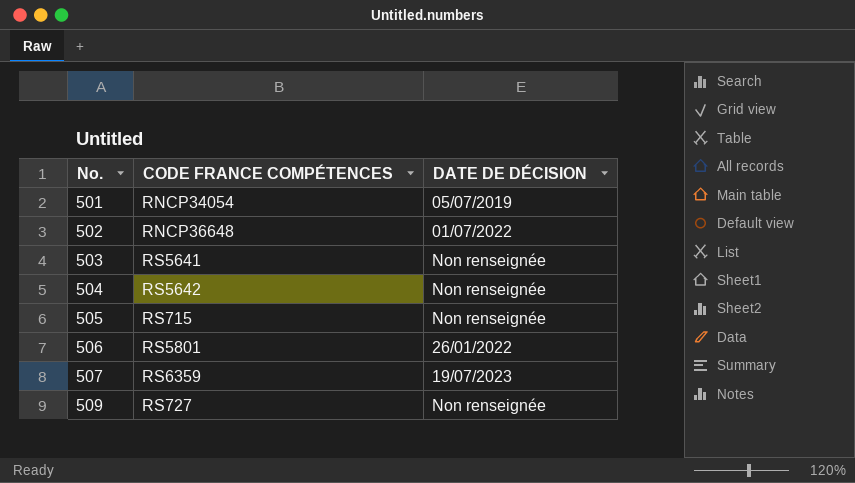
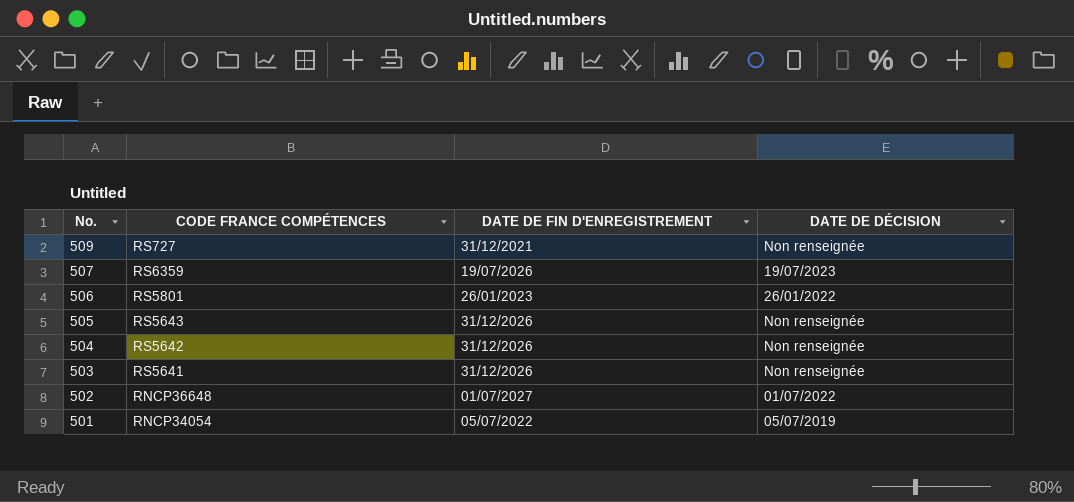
row order: No. ascending -> No. descending
column DATE DE FIN D'ENREGISTREMENT | position: none -> 3
505 | CODE FRANCE COMPÉTENCES: RS715 -> RS5643

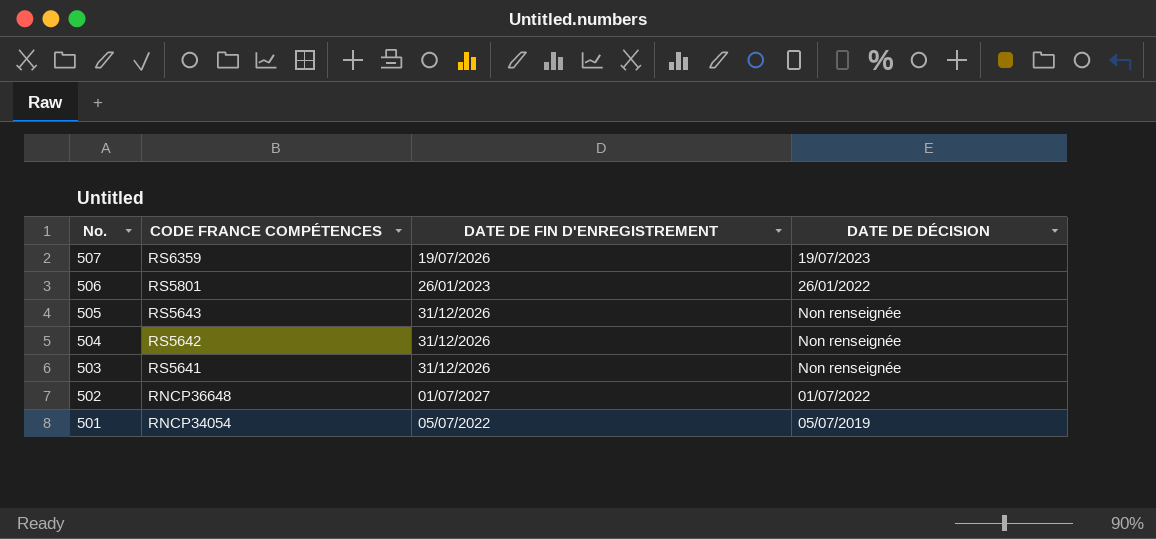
row 509: RS727 | 31/12/2021 | Non renseignée -> none

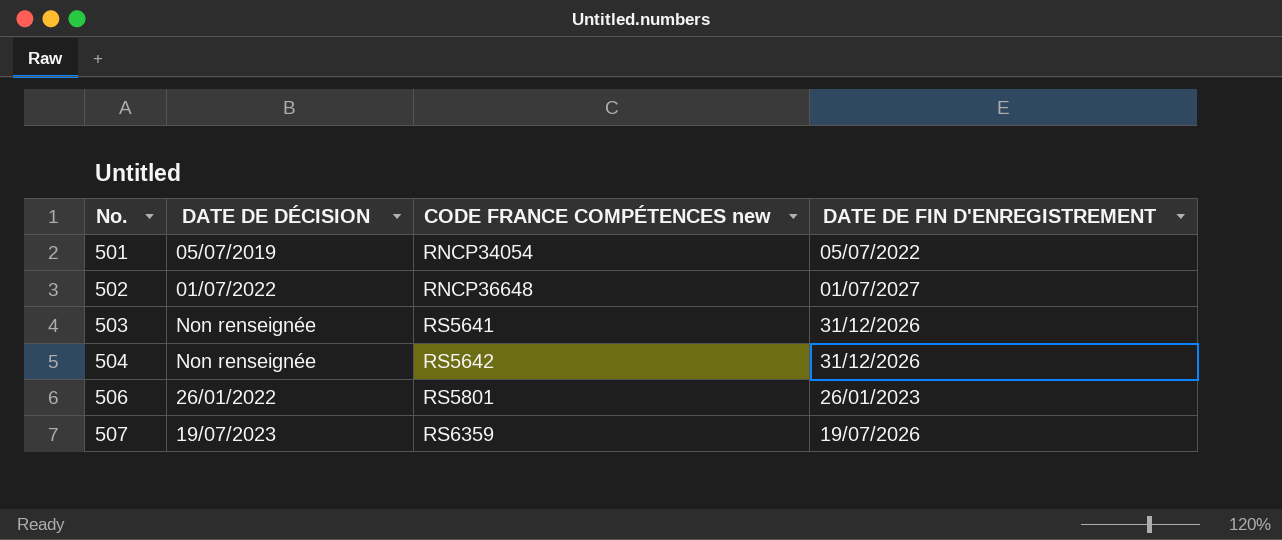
row order: No. descending -> No. ascending
column DATE DE DÉCISION | position: 4 -> 2
column name: CODE FRANCE COMPÉTENCES -> CODE FRANCE COMPÉTENCES new
row 505: RS5643 | 31/12/2026 | Non renseignée -> none

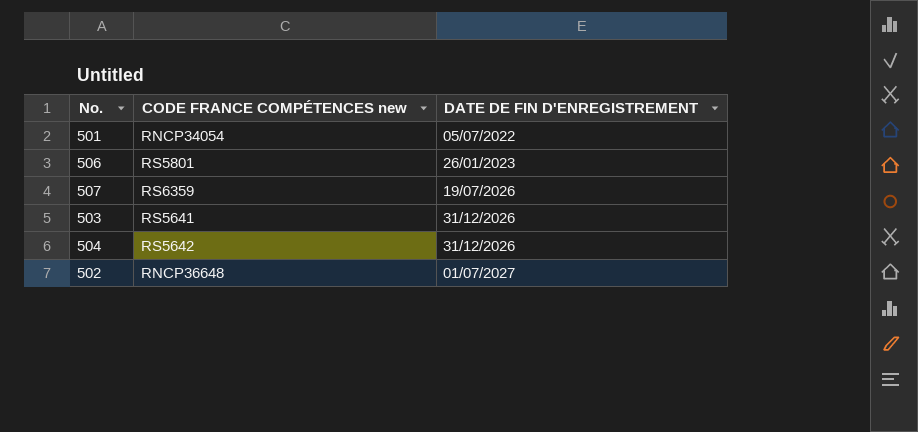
row order: No. ascending -> DATE DE FIN D'ENREGISTREMENT ascending
column DATE DE DÉCISION | position: 2 -> none

